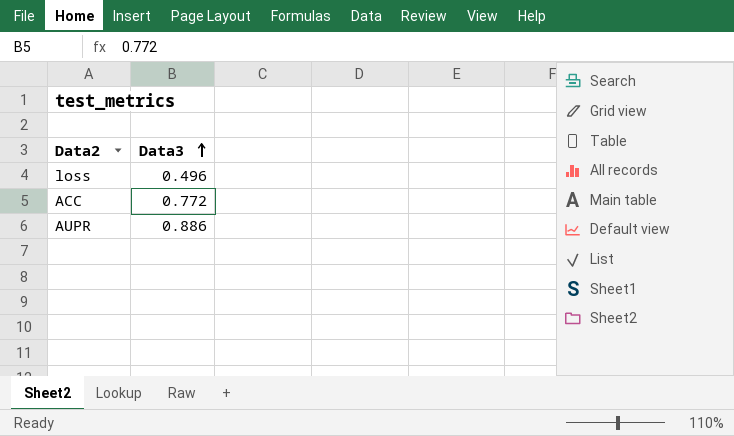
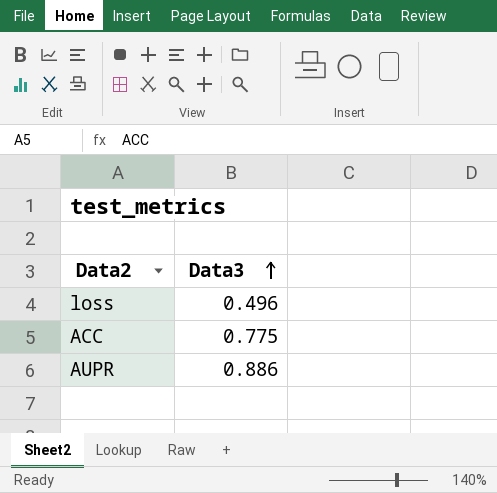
ACC | Data3: 0.772 -> 0.775

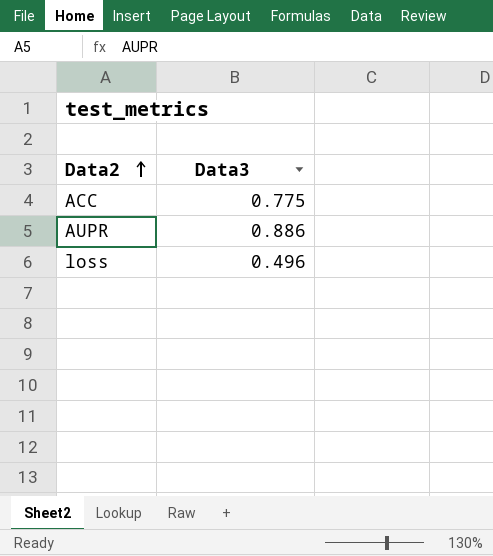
row order: Data3 ascending -> Data2 ascending

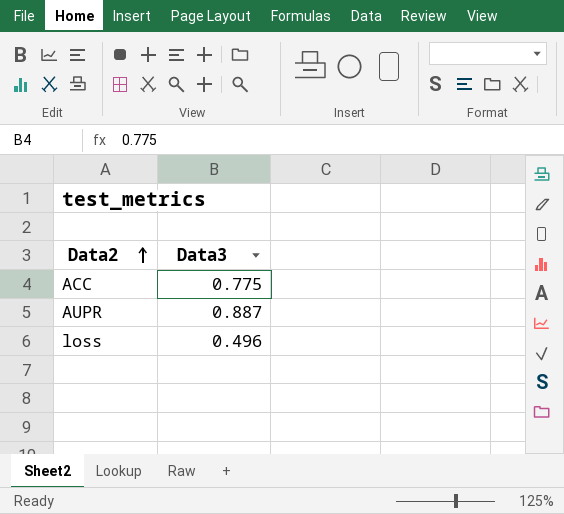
AUPR | Data3: 0.886 -> 0.887

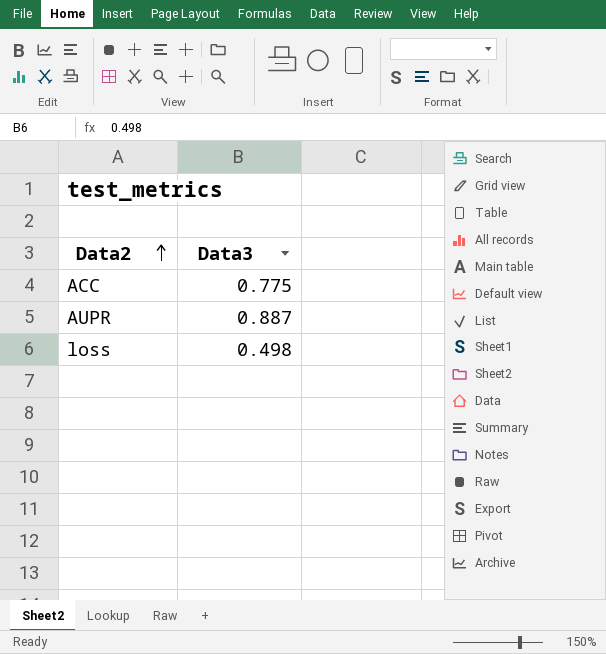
loss | Data3: 0.496 -> 0.498

